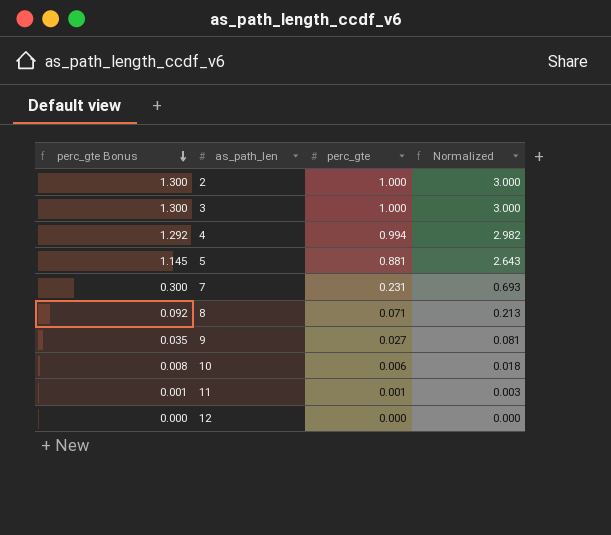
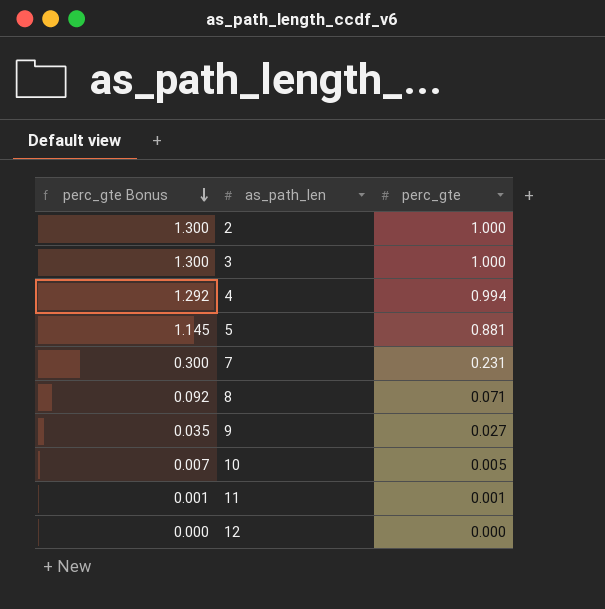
column Normalized | formula: [perc_gte] * 3 -> none
10 | perc_gte Bonus: 0.008 -> 0.007
10 | perc_gte: 0.006 -> 0.005

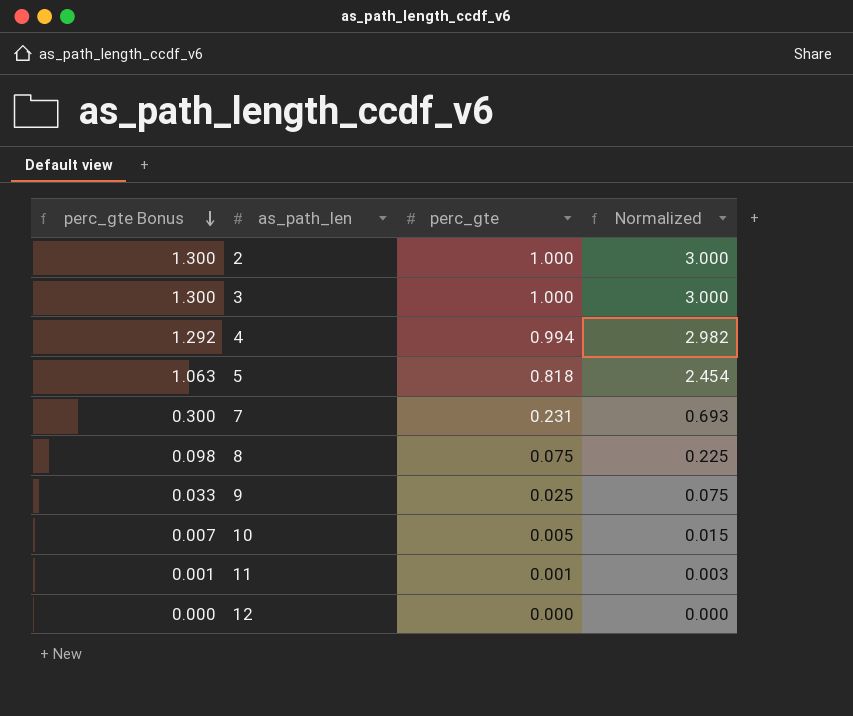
column Normalized | formula: none -> [perc_gte] * 3
5 | perc_gte Bonus: 1.145 -> 1.063
5 | perc_gte: 0.881 -> 0.818
8 | perc_gte Bonus: 0.092 -> 0.098
8 | perc_gte: 0.071 -> 0.075
9 | perc_gte Bonus: 0.035 -> 0.033
9 | perc_gte: 0.027 -> 0.025

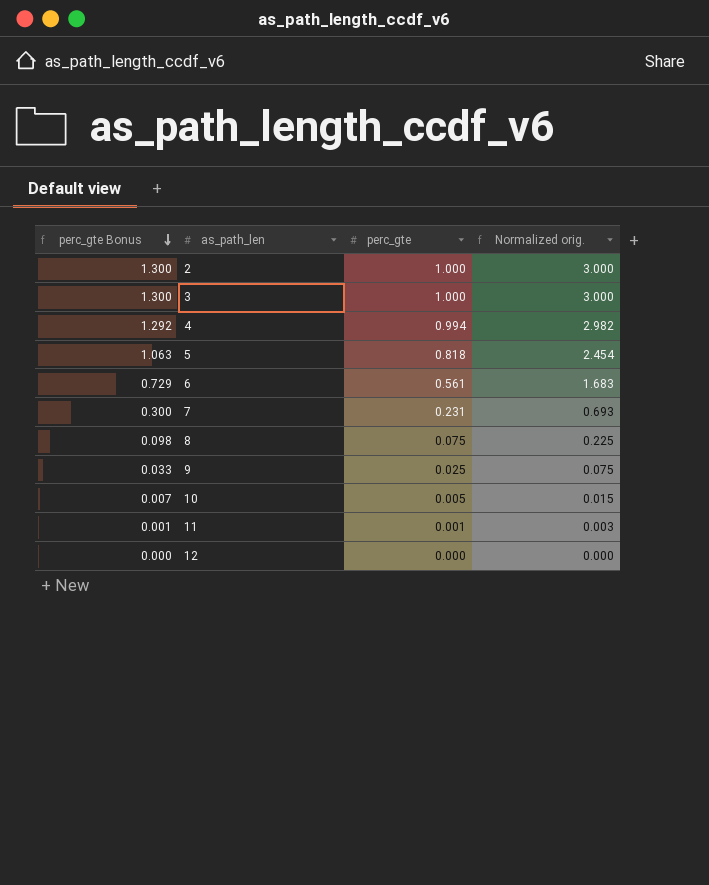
column name: Normalized -> Normalized orig.
row 6: none -> 0.729 | 0.561 | 1.683

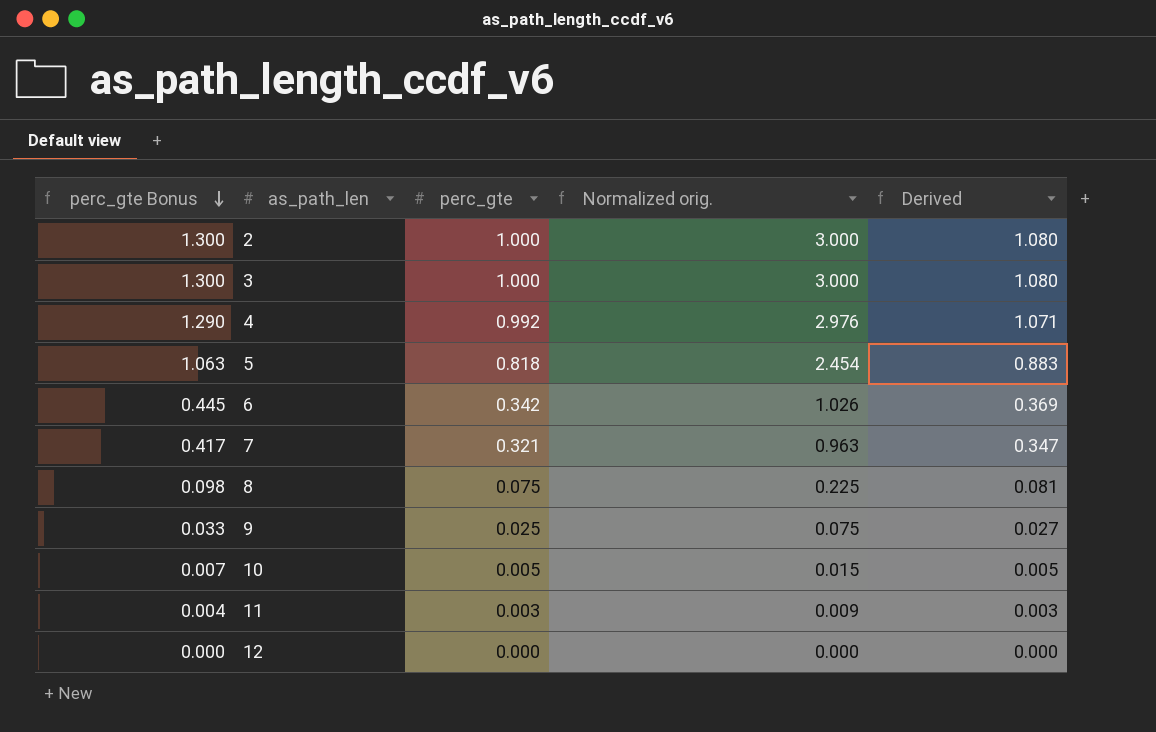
column Derived | formula: none -> [perc_gte] * 1.08
4 | perc_gte Bonus: 1.292 -> 1.290
4 | perc_gte: 0.994 -> 0.992
4 | Normalized orig.: 2.982 -> 2.976
6 | perc_gte Bonus: 0.729 -> 0.445
6 | perc_gte: 0.561 -> 0.342
6 | Normalized orig.: 1.683 -> 1.026
7 | perc_gte Bonus: 0.300 -> 0.417
7 | perc_gte: 0.231 -> 0.321
7 | Normalized orig.: 0.693 -> 0.963
11 | perc_gte Bonus: 0.001 -> 0.004
11 | perc_gte: 0.001 -> 0.003
11 | Normalized orig.: 0.003 -> 0.009

